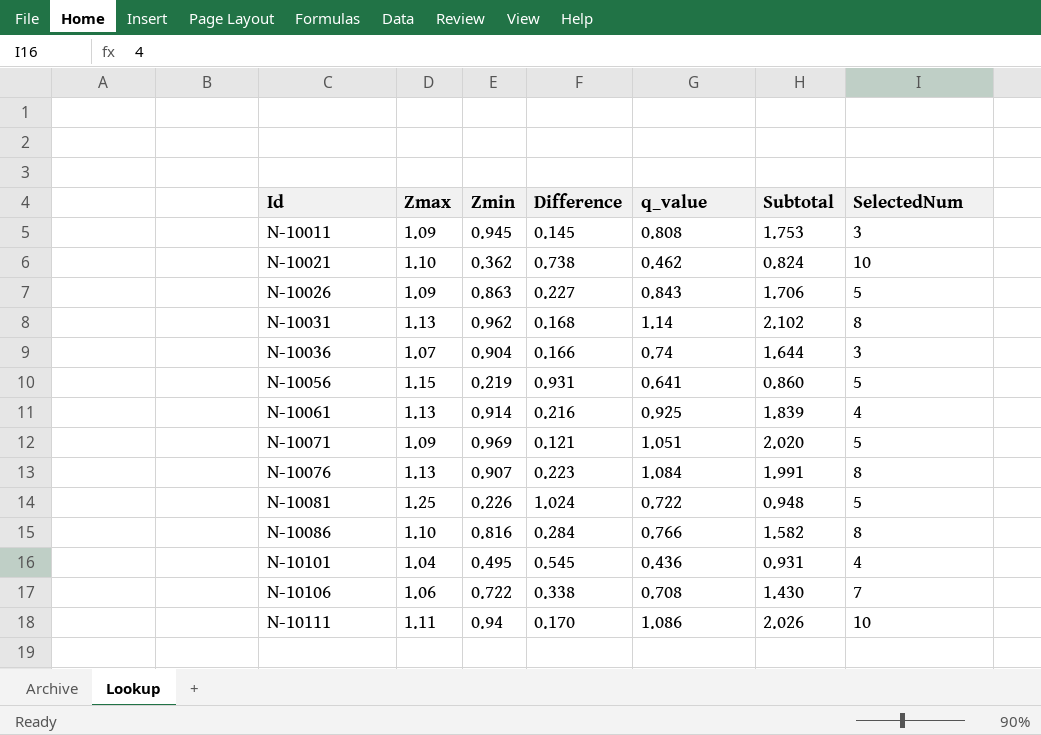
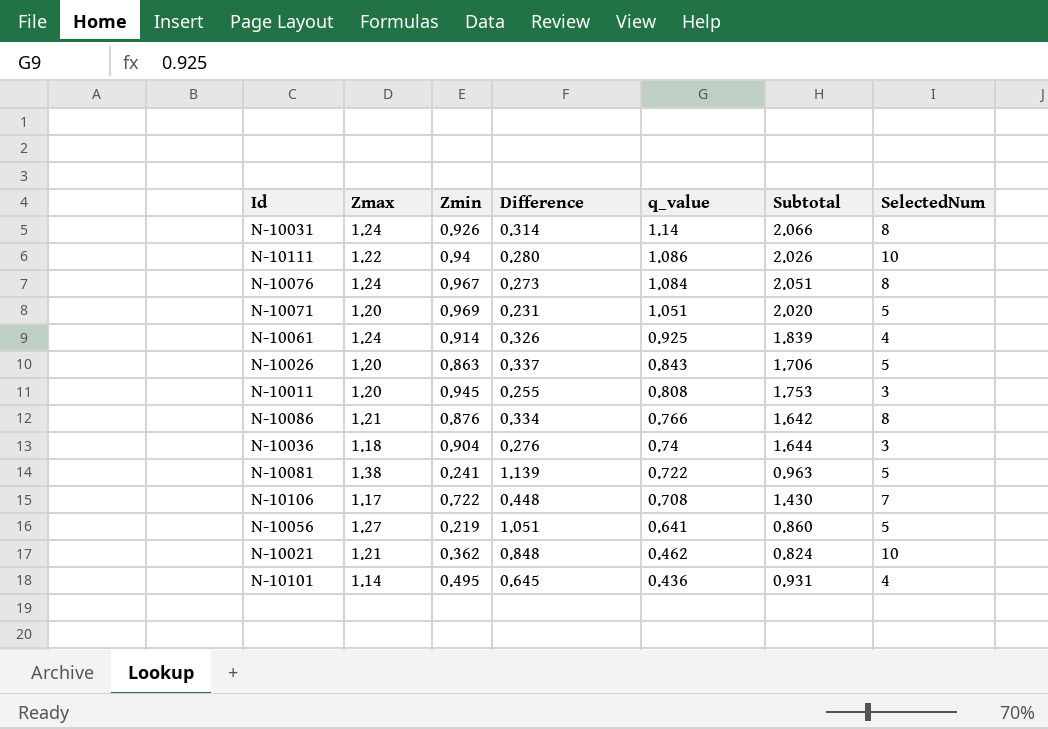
row order: Id ascending -> q_value descending
N-10031 | Zmax: 1.13 -> 1.24
N-10031 | Zmin: 0.962 -> 0.926
N-10031 | Difference: 0.168 -> 0.314
N-10031 | Subtotal: 2.102 -> 2.066
N-10111 | Zmax: 1.11 -> 1.22
N-10111 | Difference: 0.170 -> 0.280
N-10076 | Zmax: 1.13 -> 1.24
N-10076 | Zmin: 0.907 -> 0.967
N-10076 | Difference: 0.223 -> 0.273
N-10076 | Subtotal: 1.991 -> 2.051
N-10071 | Zmax: 1.09 -> 1.20
N-10071 | Difference: 0.121 -> 0.231
N-10061 | Zmax: 1.13 -> 1.24
N-10061 | Difference: 0.216 -> 0.326
N-10026 | Zmax: 1.09 -> 1.20
N-10026 | Difference: 0.227 -> 0.337
N-10011 | Zmax: 1.09 -> 1.20
N-10011 | Difference: 0.145 -> 0.255
N-10086 | Zmax: 1.10 -> 1.21
N-10086 | Zmin: 0.816 -> 0.876
N-10086 | Difference: 0.284 -> 0.334
N-10086 | Subtotal: 1.582 -> 1.642
N-10036 | Zmax: 1.07 -> 1.18
N-10036 | Difference: 0.166 -> 0.276
N-10081 | Zmax: 1.25 -> 1.38
N-10081 | Zmin: 0.226 -> 0.241
N-10081 | Difference: 1.024 -> 1.139
N-10081 | Subtotal: 0.948 -> 0.963
N-10106 | Zmax: 1.06 -> 1.17
N-10106 | Difference: 0.338 -> 0.448
N-10056 | Zmax: 1.15 -> 1.27
N-10056 | Difference: 0.931 -> 1.051
N-10021 | Zmax: 1.10 -> 1.21
N-10021 | Difference: 0.738 -> 0.848
N-10101 | Zmax: 1.04 -> 1.14
N-10101 | Difference: 0.545 -> 0.645

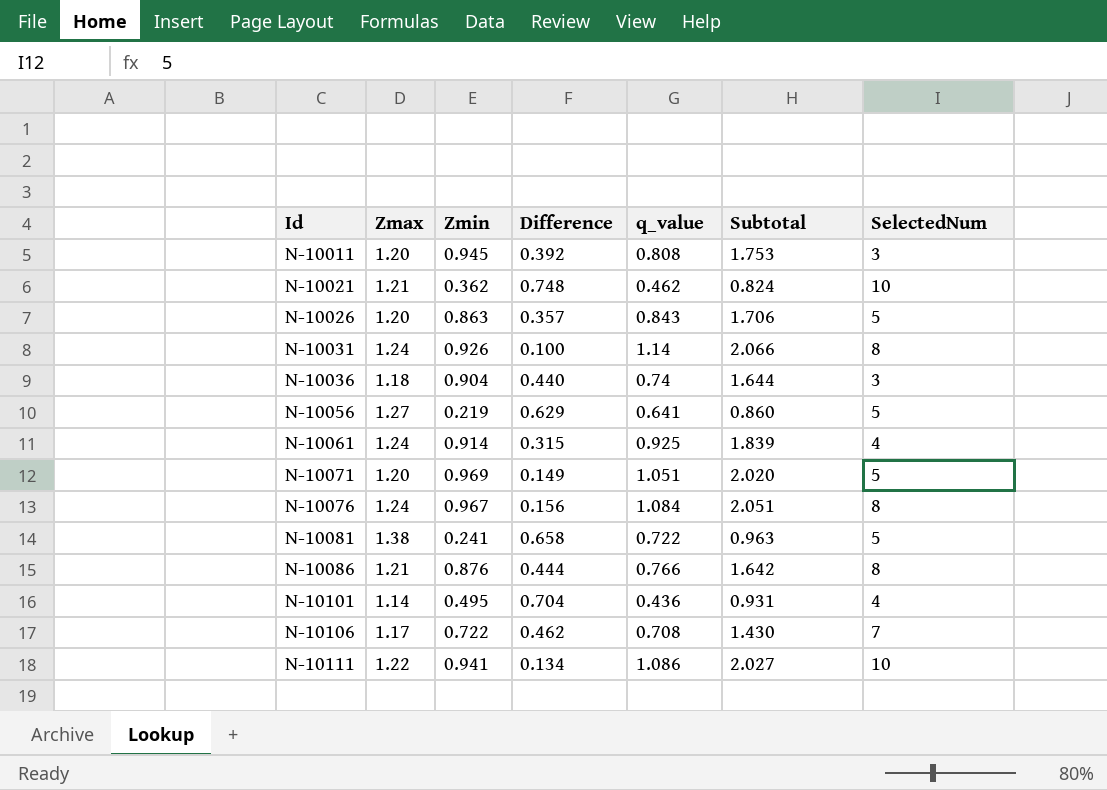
row order: q_value descending -> Id ascending
column Difference | formula: [Zmax] - [Zmin] -> [Zmax] - [q_value]
N-10111 | Zmin: 0.94 -> 0.941
N-10111 | Subtotal: 2.026 -> 2.027

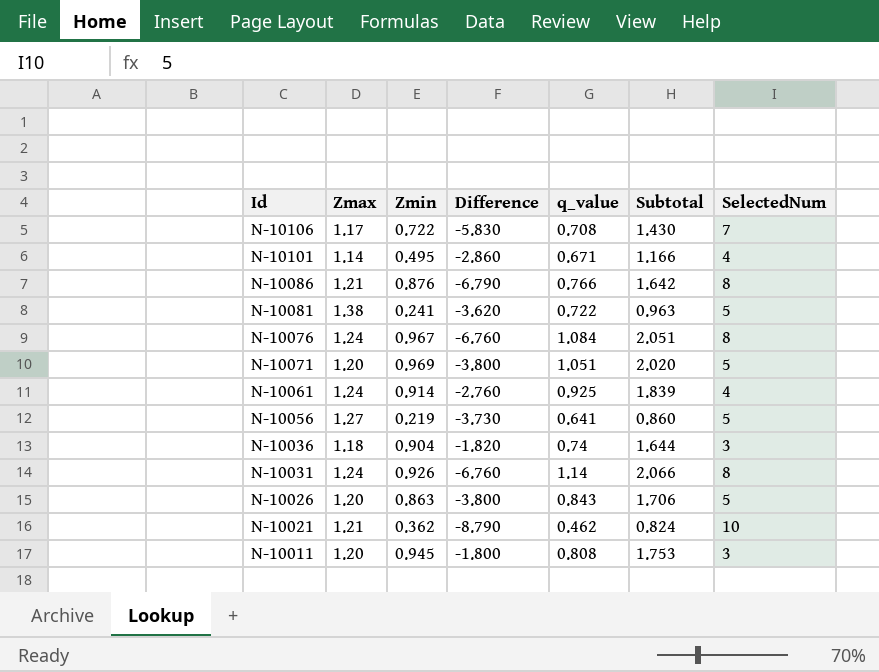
row order: Id ascending -> Id descending
column Difference | formula: [Zmax] - [q_value] -> [Zmax] - [SelectedNum]
row N-10111: 1.22 | 0.941 | 0.134 | 1.086 | 2.027 | 10 -> none
N-10101 | q_value: 0.436 -> 0.671
N-10101 | Subtotal: 0.931 -> 1.166

